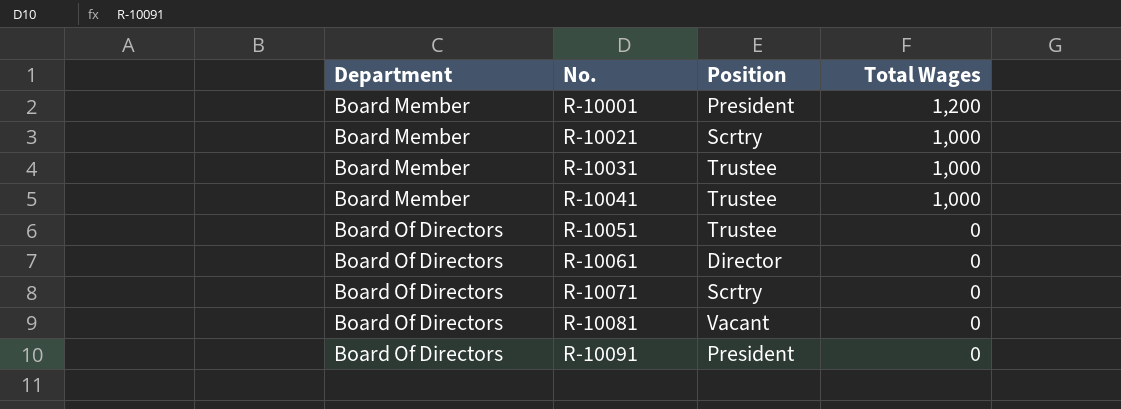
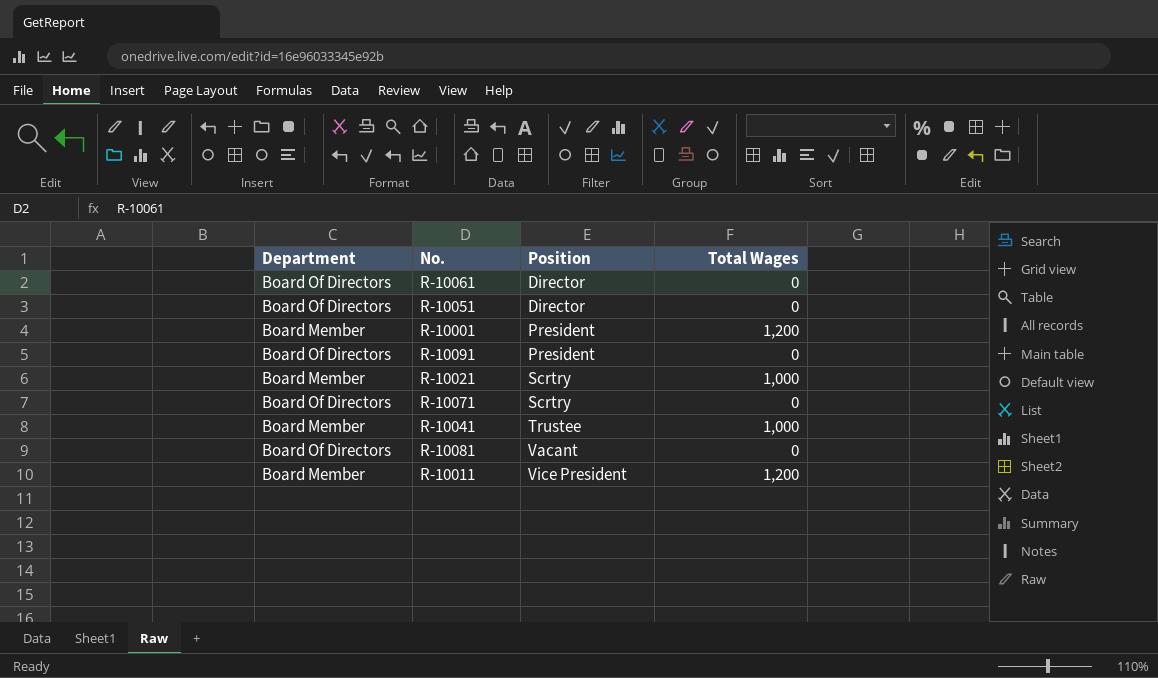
row order: Department ascending -> Position ascending
row R-10031: Board Member | Trustee | 1,000 -> none
R-10051 | Position: Trustee -> Director
row R-10011: none -> Board Member | Vice President | 1,200

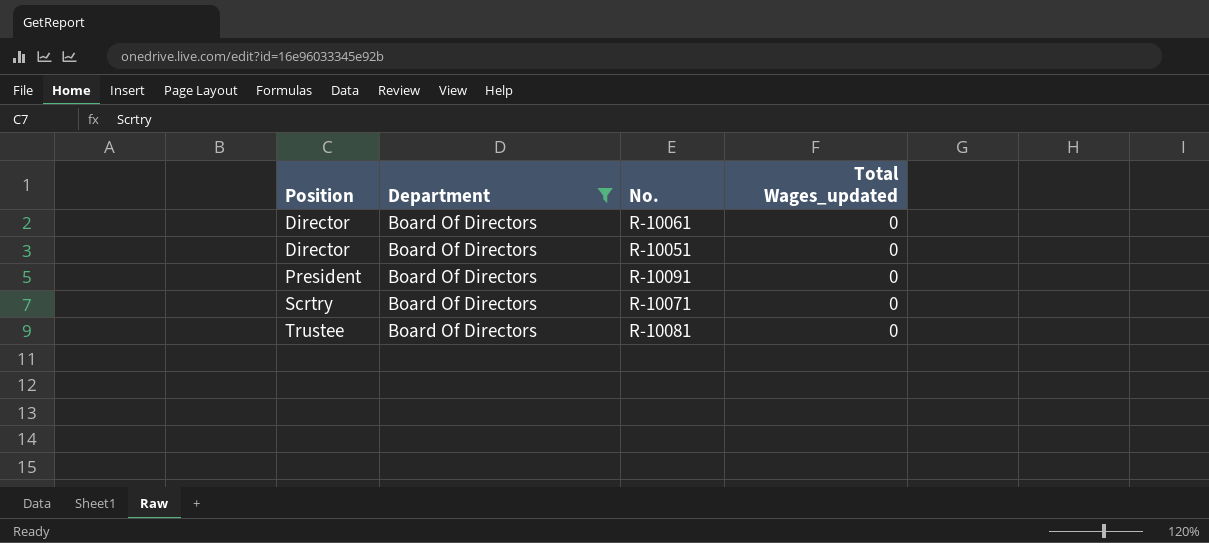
filter: none -> Department = Board Of Directors
column Position | position: 3 -> 1
column name: Total Wages -> Total Wages_updated
R-10081 | Position: Vacant -> Trustee

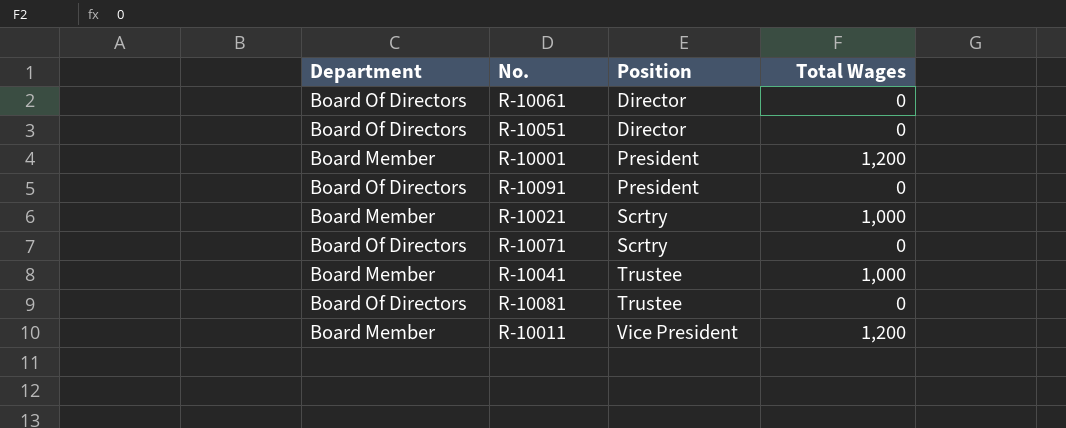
filter: Department = Board Of Directors -> none
column Position | position: 1 -> 3
column name: Total Wages_updated -> Total Wages

